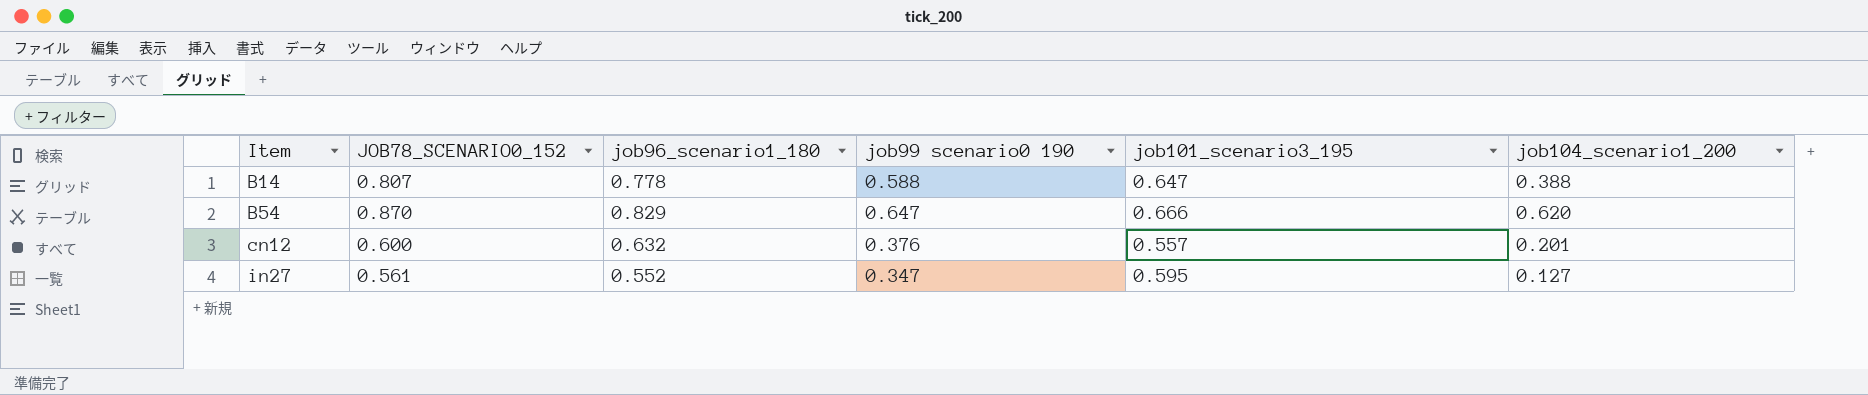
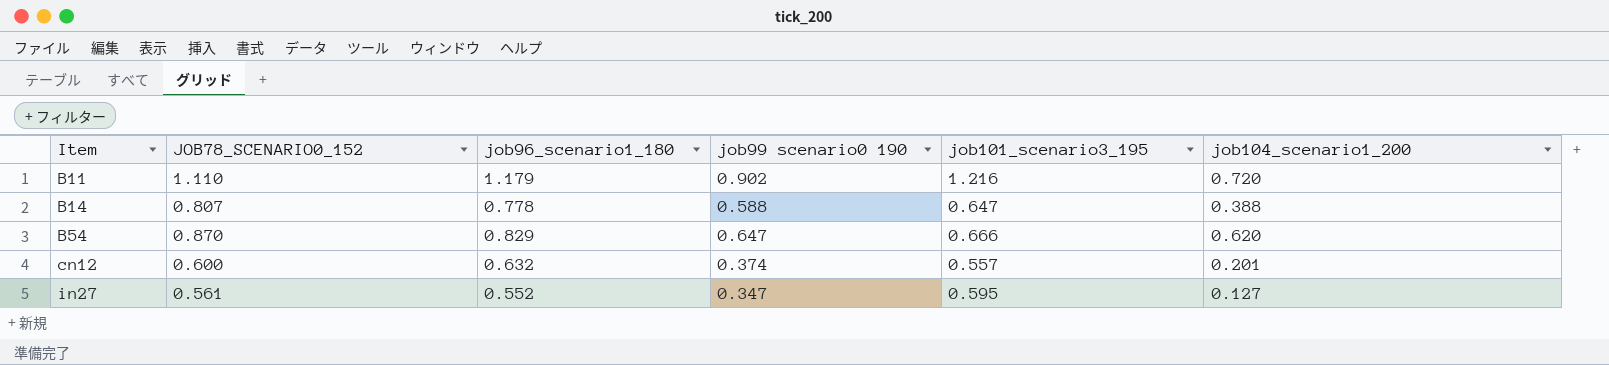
row B11: none -> 1.110 | 1.179 | 0.902 | 1.216 | 0.720
cn12 | job99 scenario0 190: 0.376 -> 0.374

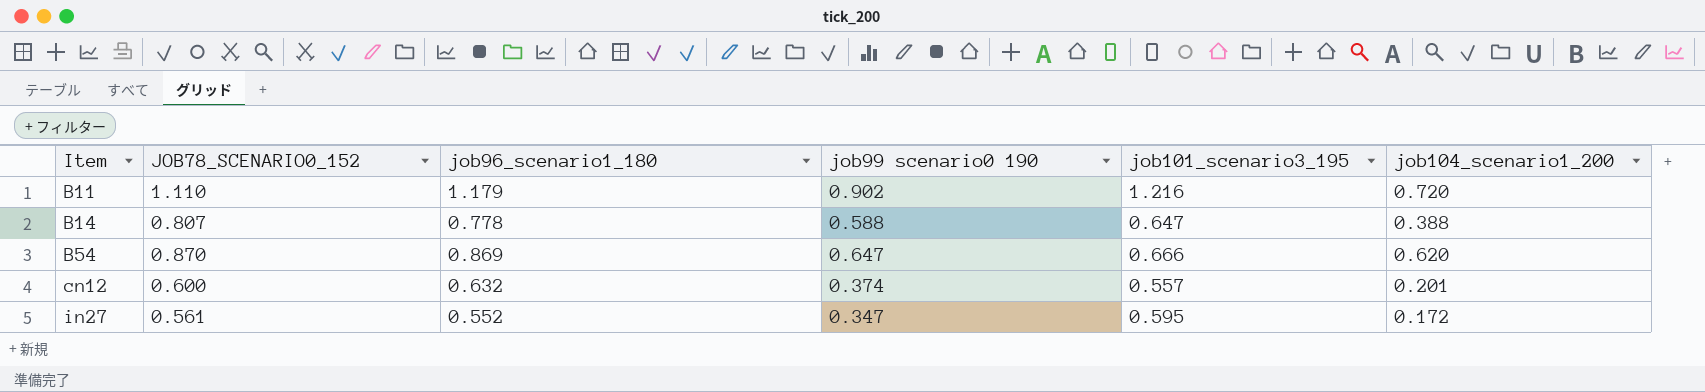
B54 | job96_scenario1_180: 0.829 -> 0.869
in27 | job104_scenario1_200: 0.127 -> 0.172

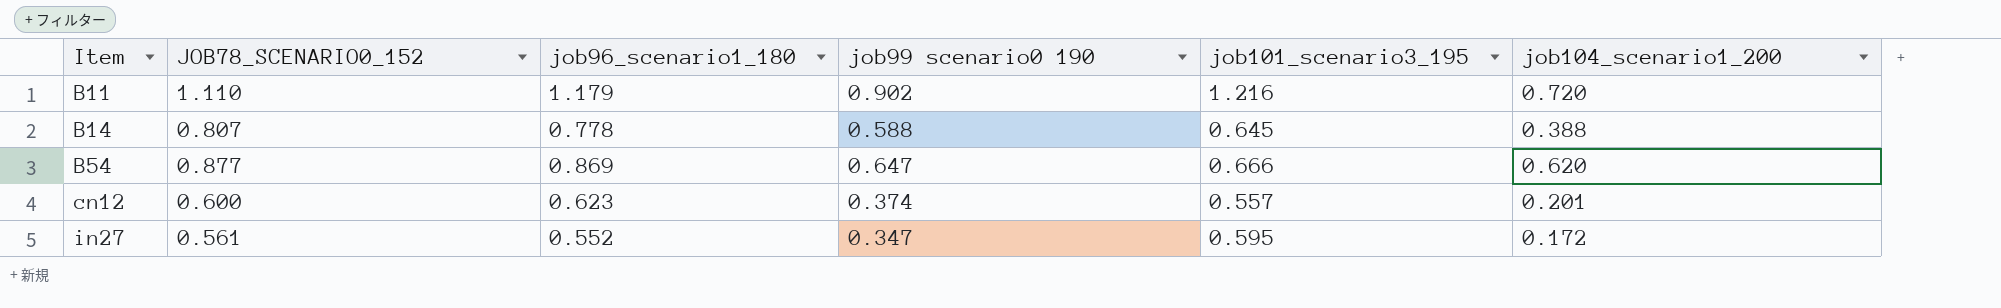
B14 | job101_scenario3_195: 0.647 -> 0.645
B54 | JOB78_SCENARIO0_152: 0.870 -> 0.877
cn12 | job96_scenario1_180: 0.632 -> 0.623

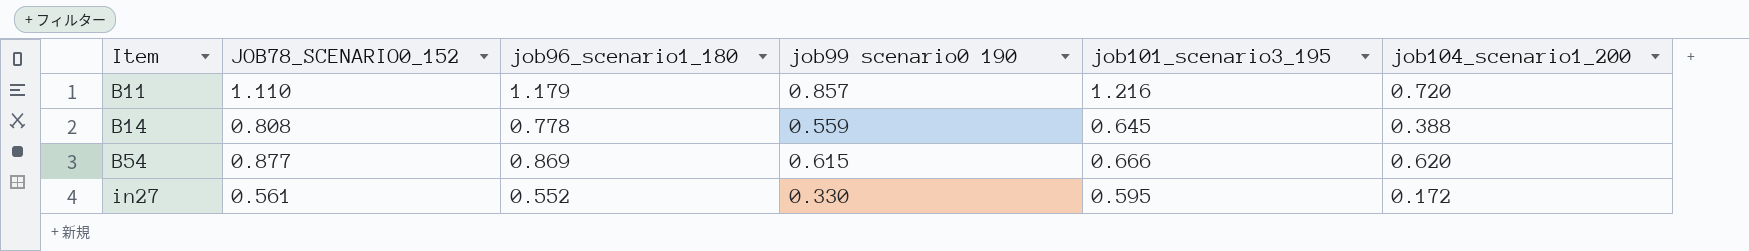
row cn12: 0.600 | 0.623 | 0.374 | 0.557 | 0.201 -> none
B11 | job99 scenario0 190: 0.902 -> 0.857
B14 | JOB78_SCENARIO0_152: 0.807 -> 0.808
B14 | job99 scenario0 190: 0.588 -> 0.559
B54 | job99 scenario0 190: 0.647 -> 0.615
in27 | job99 scenario0 190: 0.347 -> 0.330

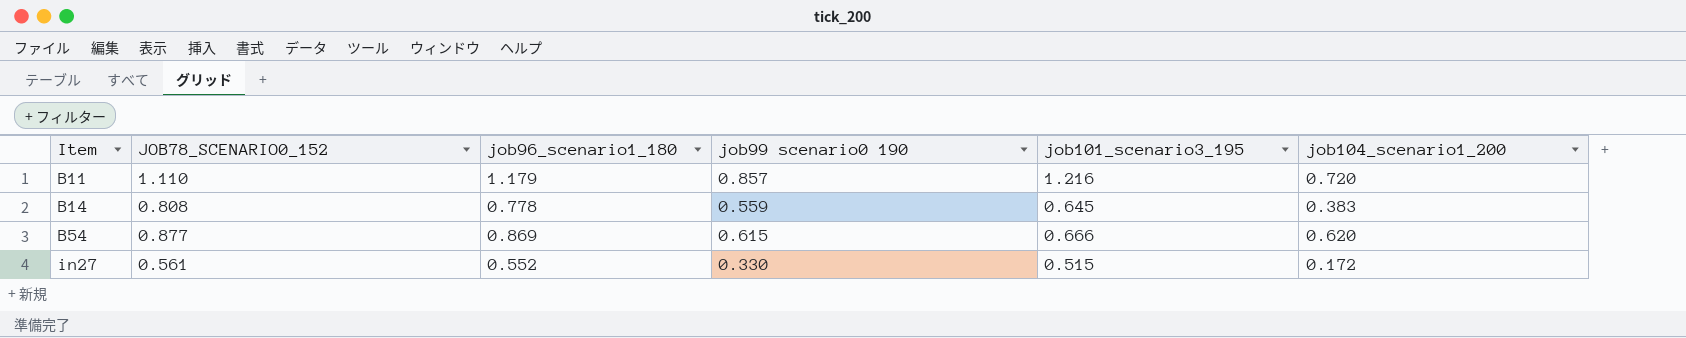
B14 | job104_scenario1_200: 0.388 -> 0.383
in27 | job101_scenario3_195: 0.595 -> 0.515

